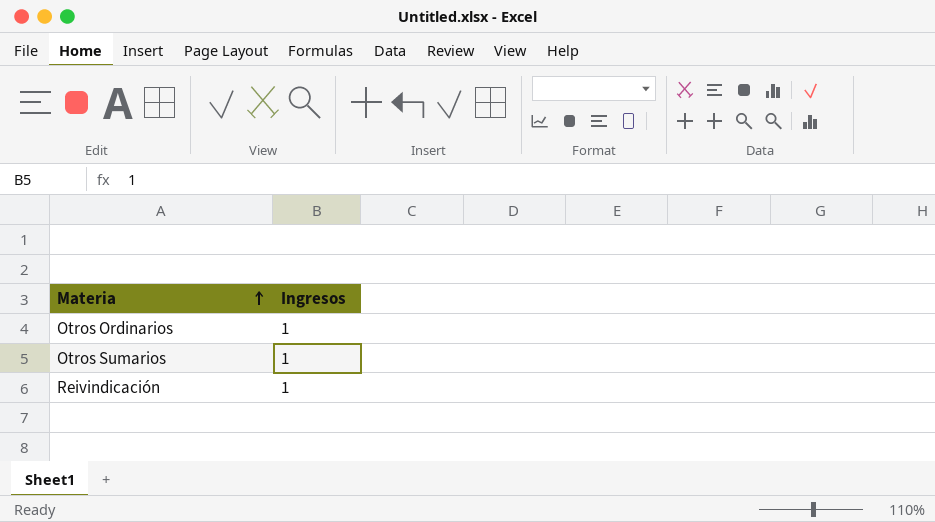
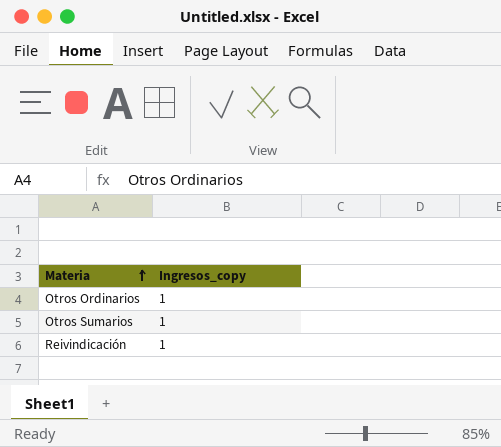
column name: Ingresos -> Ingresos_copy

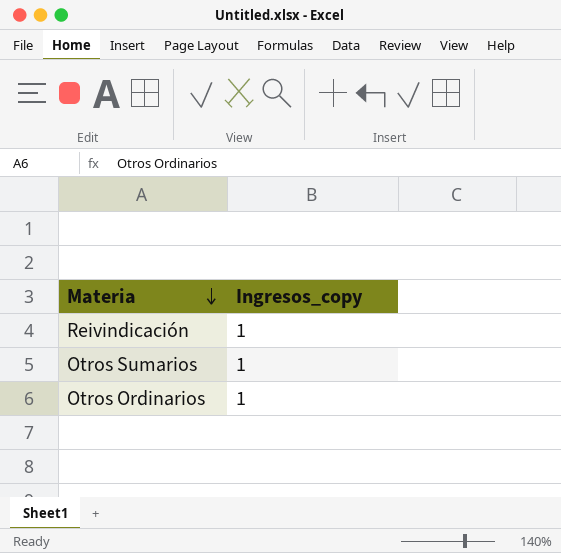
row order: Materia ascending -> Materia descending

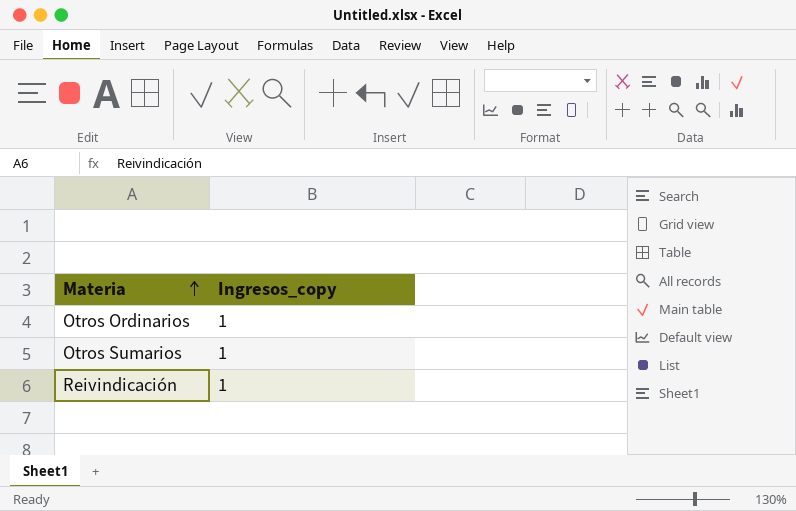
row order: Materia descending -> Materia ascending

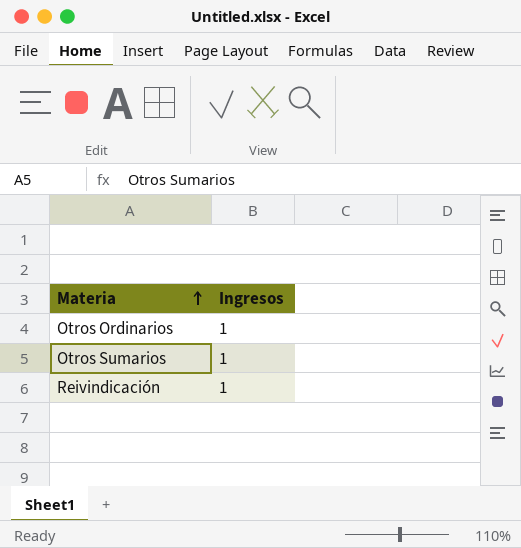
column name: Ingresos_copy -> Ingresos

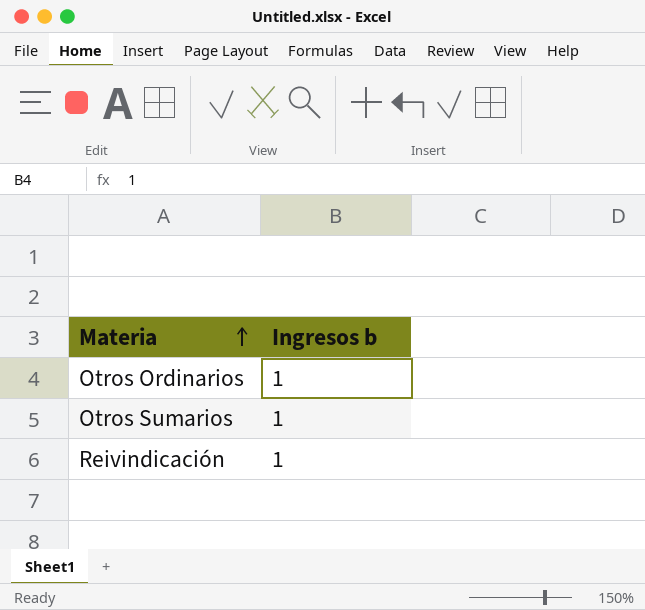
column name: Ingresos -> Ingresos b

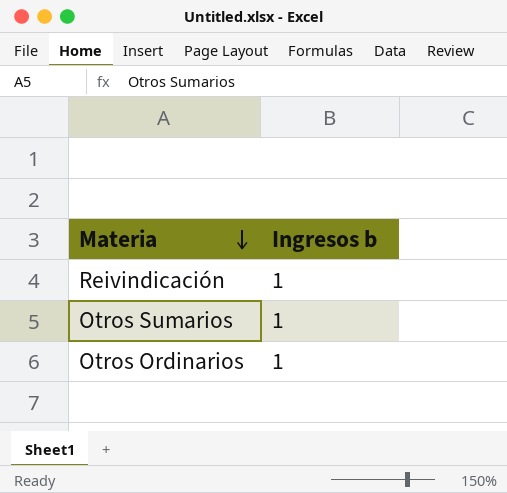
row order: Materia ascending -> Materia descending

